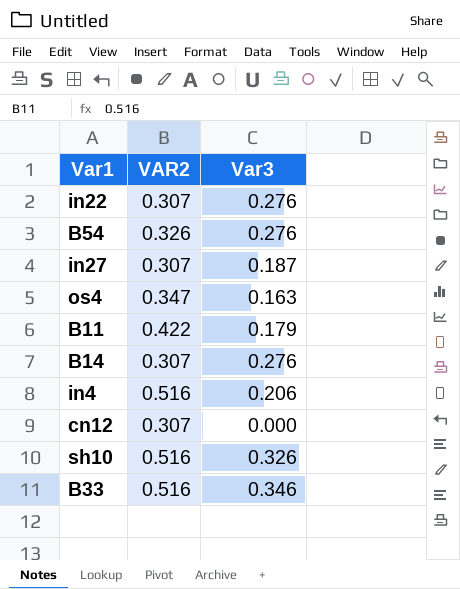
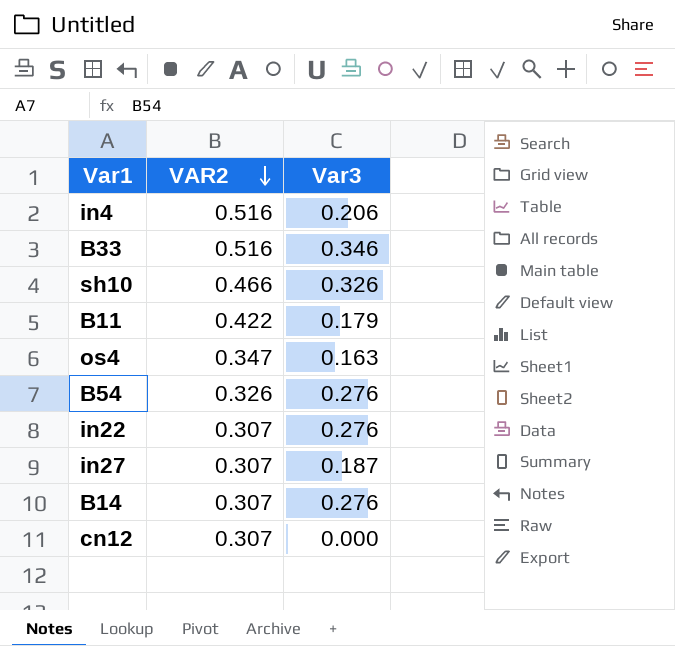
row order: none -> VAR2 descending
sh10 | VAR2: 0.516 -> 0.466

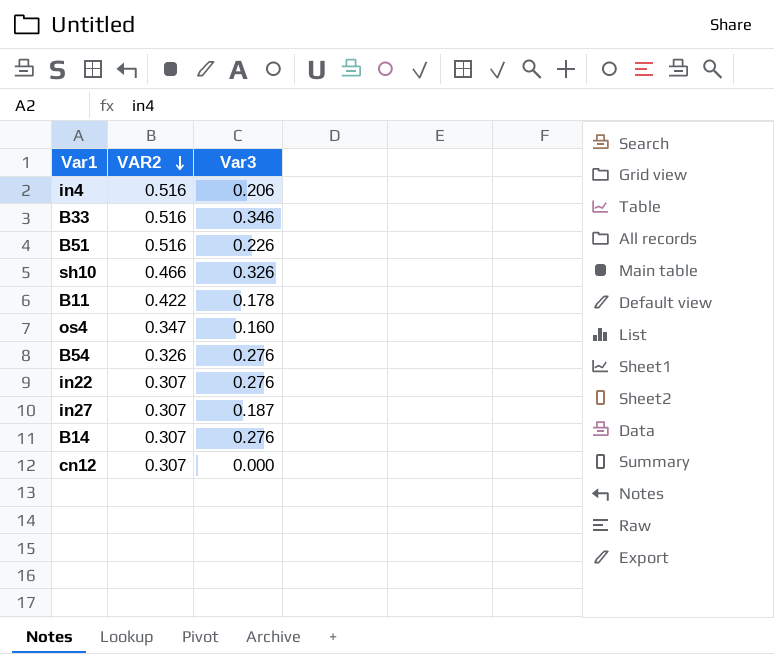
row B51: none -> 0.516 | 0.226
B11 | Var3: 0.179 -> 0.178
os4 | Var3: 0.163 -> 0.160

